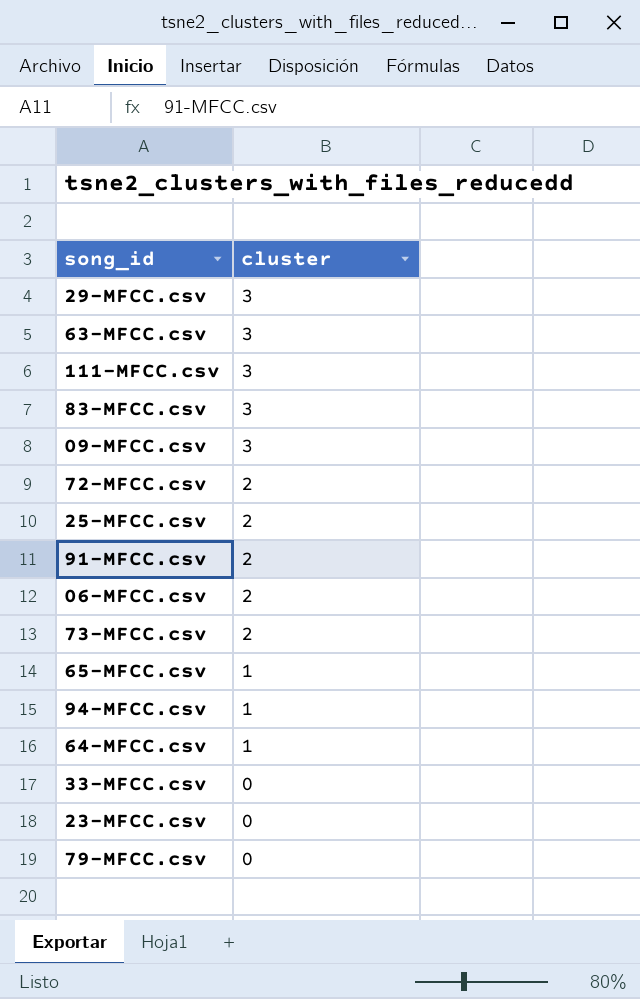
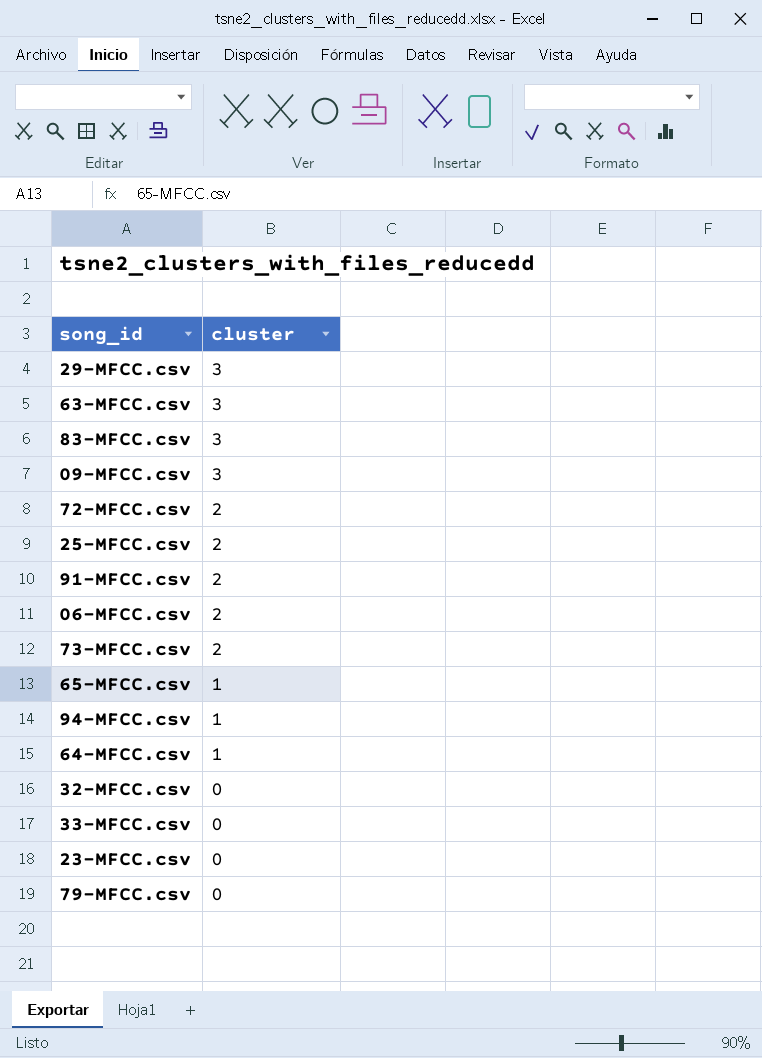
row 111-MFCC.csv: 3 -> none
row 32-MFCC.csv: none -> 0

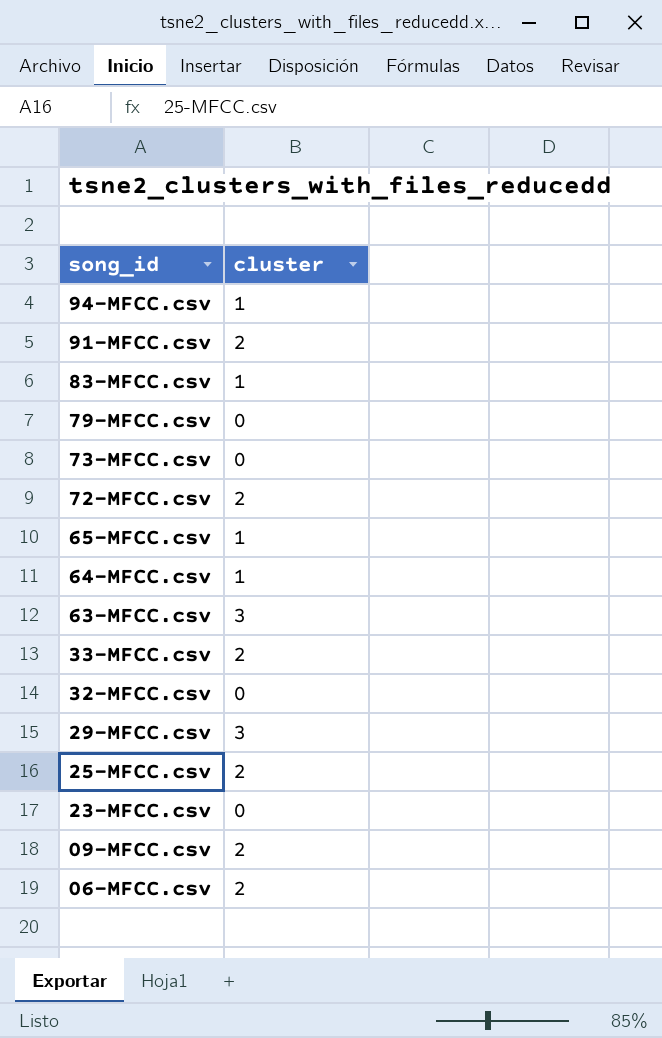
row order: cluster descending -> song_id descending
83-MFCC.csv | cluster: 3 -> 1
73-MFCC.csv | cluster: 2 -> 0
33-MFCC.csv | cluster: 0 -> 2
09-MFCC.csv | cluster: 3 -> 2

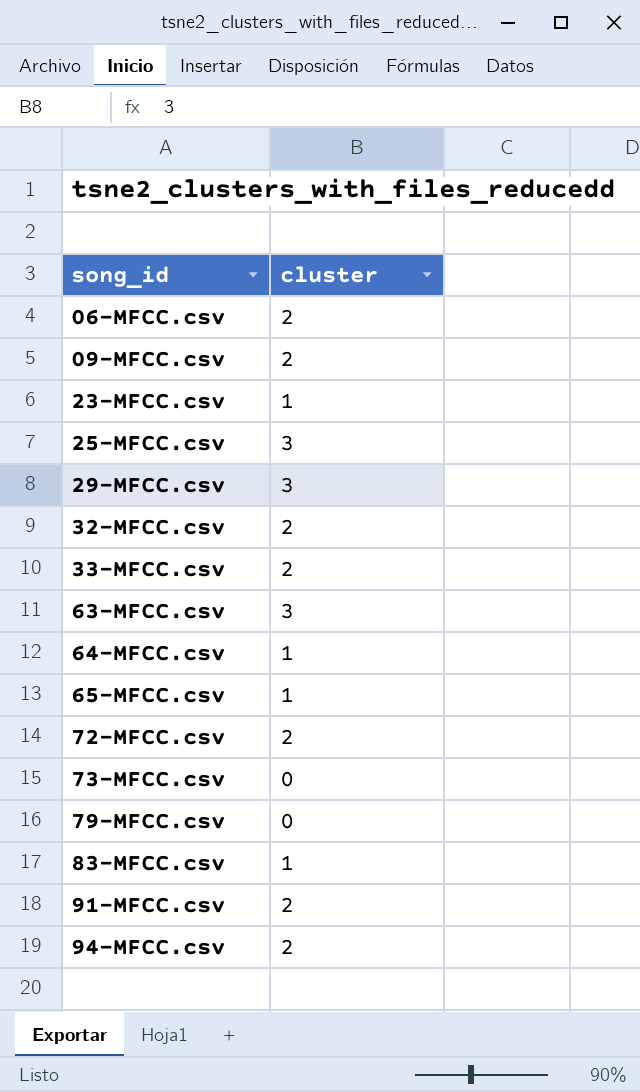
row order: song_id descending -> song_id ascending
23-MFCC.csv | cluster: 0 -> 1
25-MFCC.csv | cluster: 2 -> 3
32-MFCC.csv | cluster: 0 -> 2
94-MFCC.csv | cluster: 1 -> 2

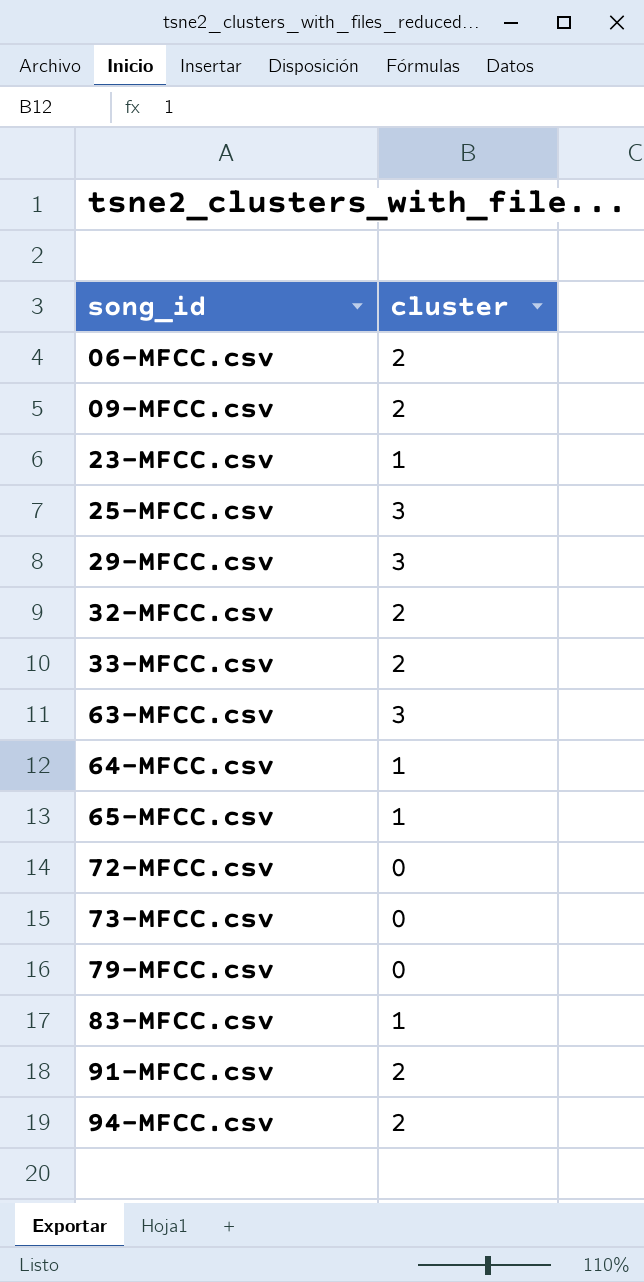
72-MFCC.csv | cluster: 2 -> 0

